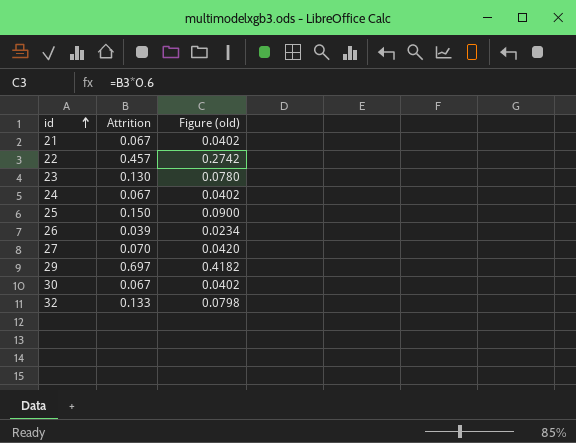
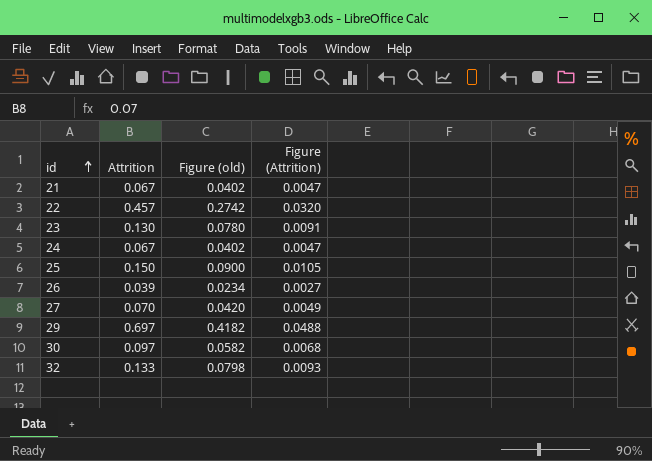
column Figure (Attrition) | formula: none -> [Attrition] * 0.07
30 | Attrition: 0.067 -> 0.097
30 | Figure (old): 0.0402 -> 0.0582

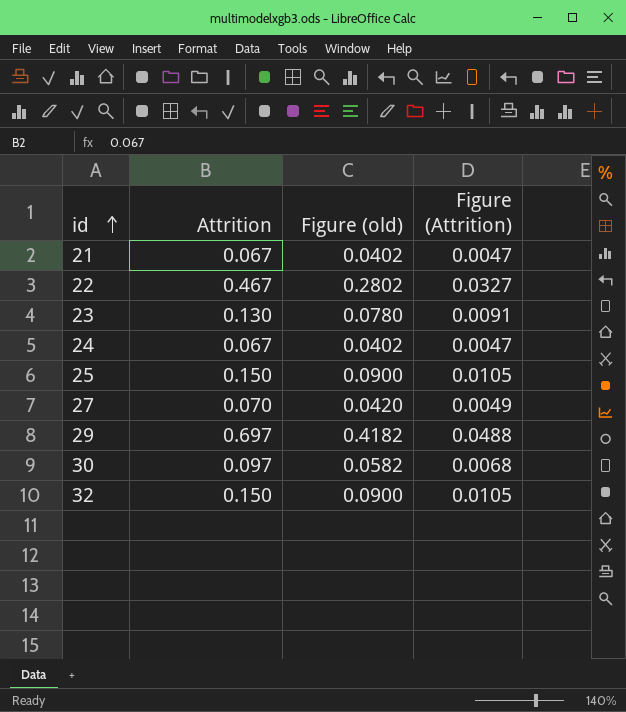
row 26: 0.039 | 0.0234 | 0.0027 -> none
22 | Attrition: 0.457 -> 0.467
22 | Figure (old): 0.2742 -> 0.2802
22 | Figure (Attrition): 0.0320 -> 0.0327
32 | Attrition: 0.133 -> 0.150
32 | Figure (old): 0.0798 -> 0.0900
32 | Figure (Attrition): 0.0093 -> 0.0105

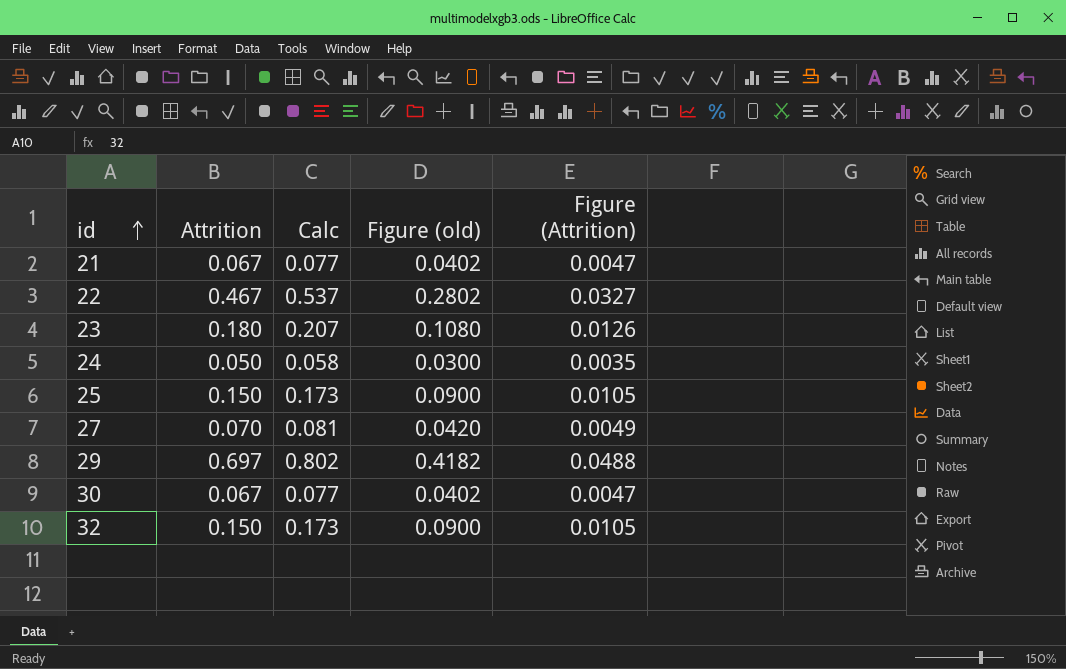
column Calc | formula: none -> [Attrition] * 1.15
23 | Attrition: 0.130 -> 0.180
23 | Figure (old): 0.0780 -> 0.1080
23 | Figure (Attrition): 0.0091 -> 0.0126
24 | Attrition: 0.067 -> 0.050
24 | Figure (old): 0.0402 -> 0.0300
24 | Figure (Attrition): 0.0047 -> 0.0035
30 | Attrition: 0.097 -> 0.067
30 | Figure (old): 0.0582 -> 0.0402
30 | Figure (Attrition): 0.0068 -> 0.0047

